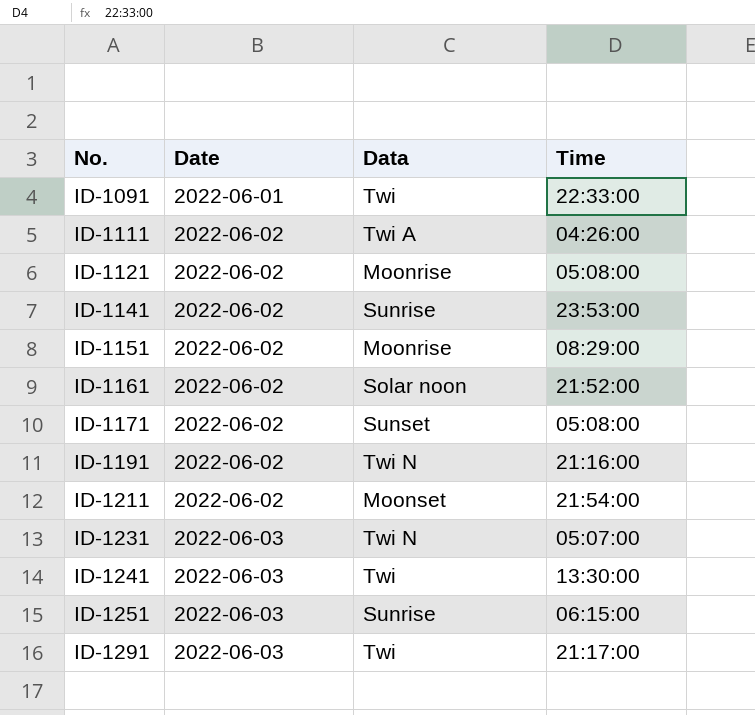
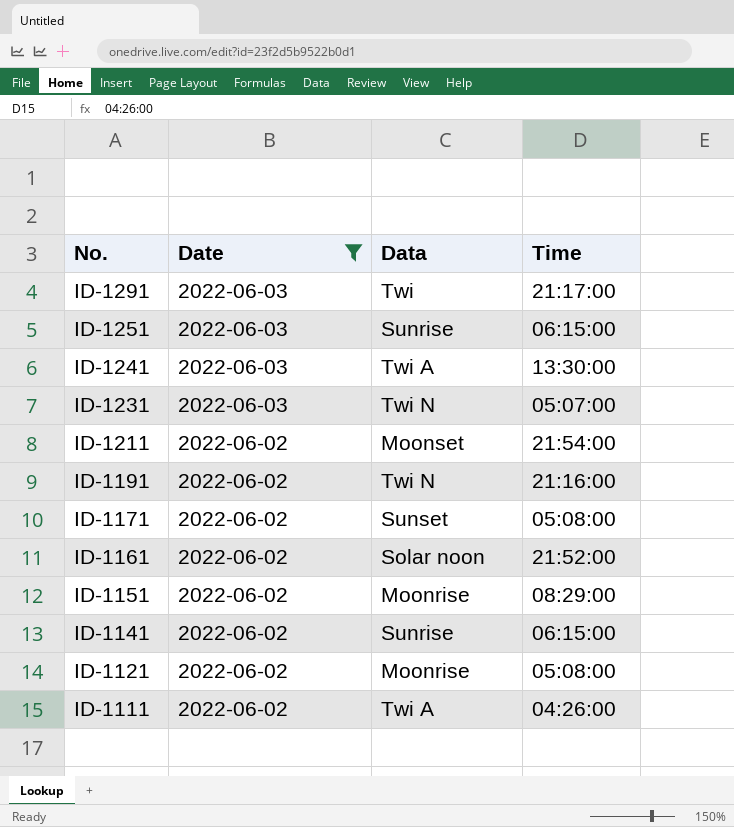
filter: none -> Date != 2022-06-01
row order: No. ascending -> No. descending
ID-1241 | Data: Twi -> Twi A
ID-1141 | Time: 23:53:00 -> 06:15:00

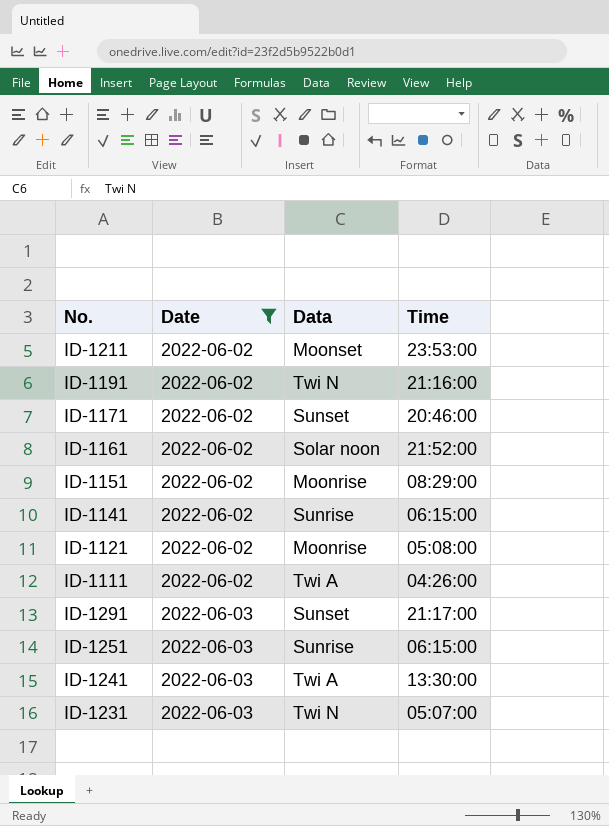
row order: No. descending -> Date ascending
ID-1211 | Time: 21:54:00 -> 23:53:00
ID-1171 | Time: 05:08:00 -> 20:46:00
ID-1291 | Data: Twi -> Sunset

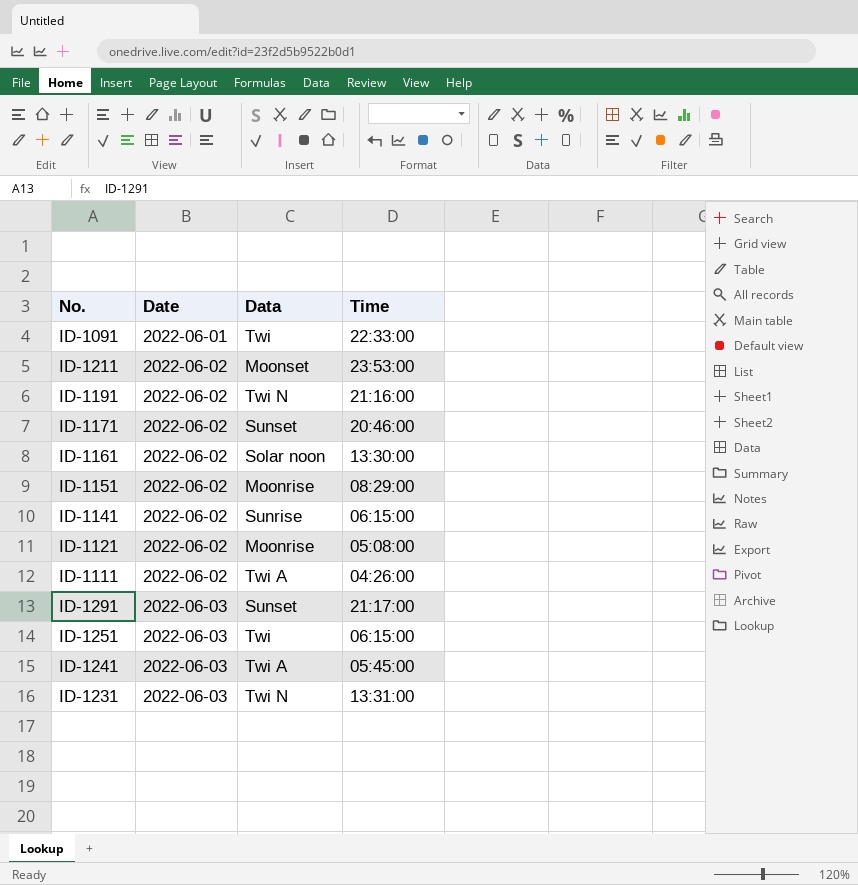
filter: Date != 2022-06-01 -> none
ID-1161 | Time: 21:52:00 -> 13:30:00
ID-1251 | Data: Sunrise -> Twi
ID-1241 | Time: 13:30:00 -> 05:45:00
ID-1231 | Time: 05:07:00 -> 13:31:00

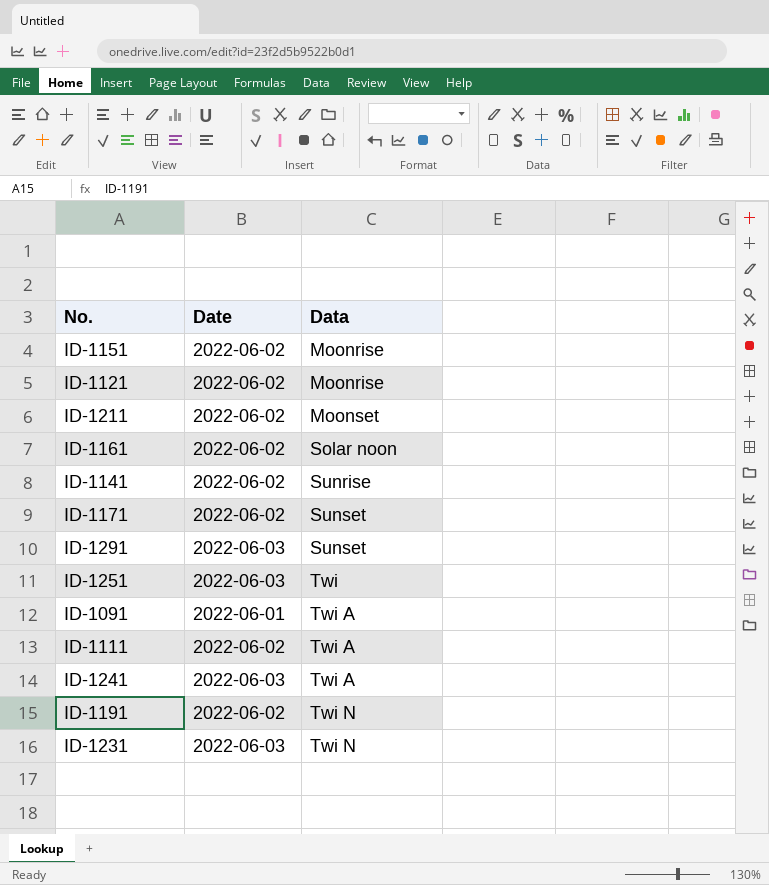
row order: Date ascending -> Data ascending
column Time | position: 4 -> none
ID-1091 | Data: Twi -> Twi A

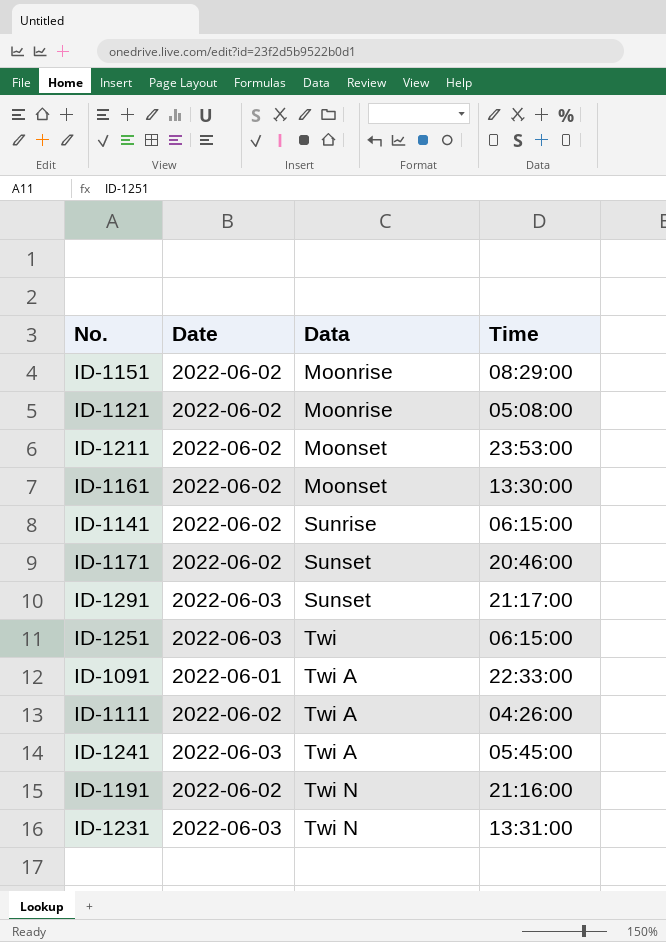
column Time | position: none -> 4
ID-1161 | Data: Solar noon -> Moonset

